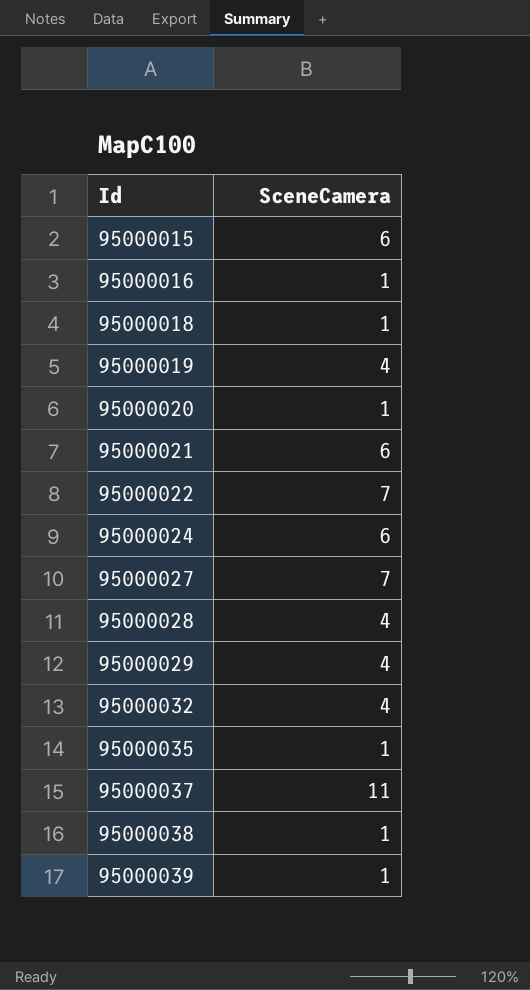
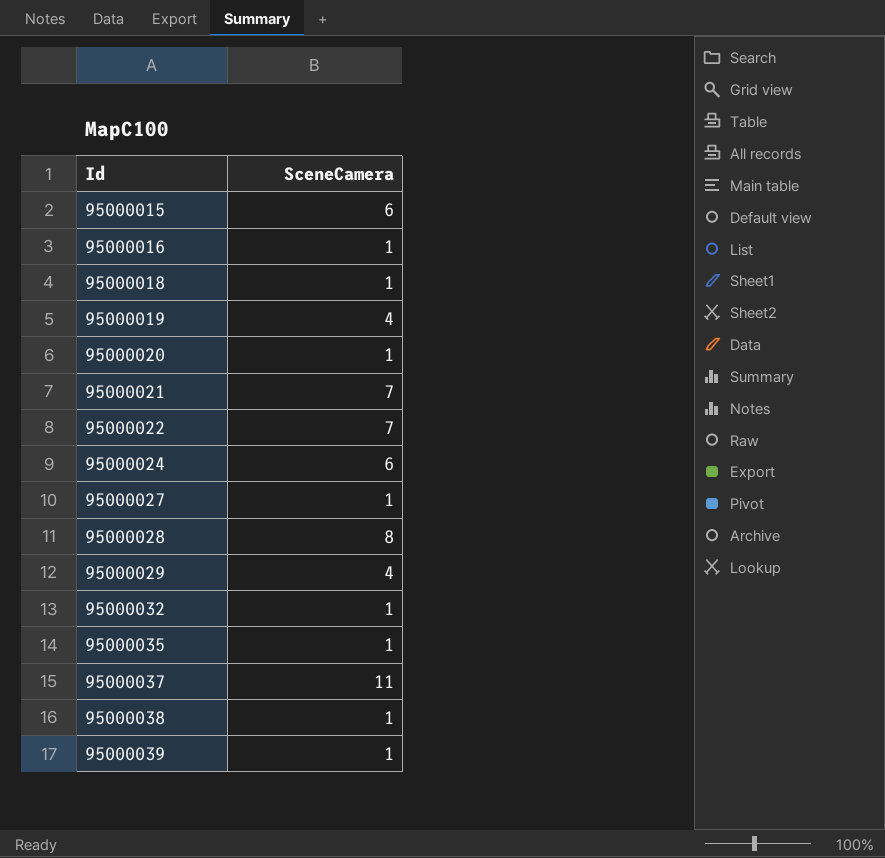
95000021 | SceneCamera: 6 -> 7
95000027 | SceneCamera: 7 -> 1
95000028 | SceneCamera: 4 -> 8
95000032 | SceneCamera: 4 -> 1

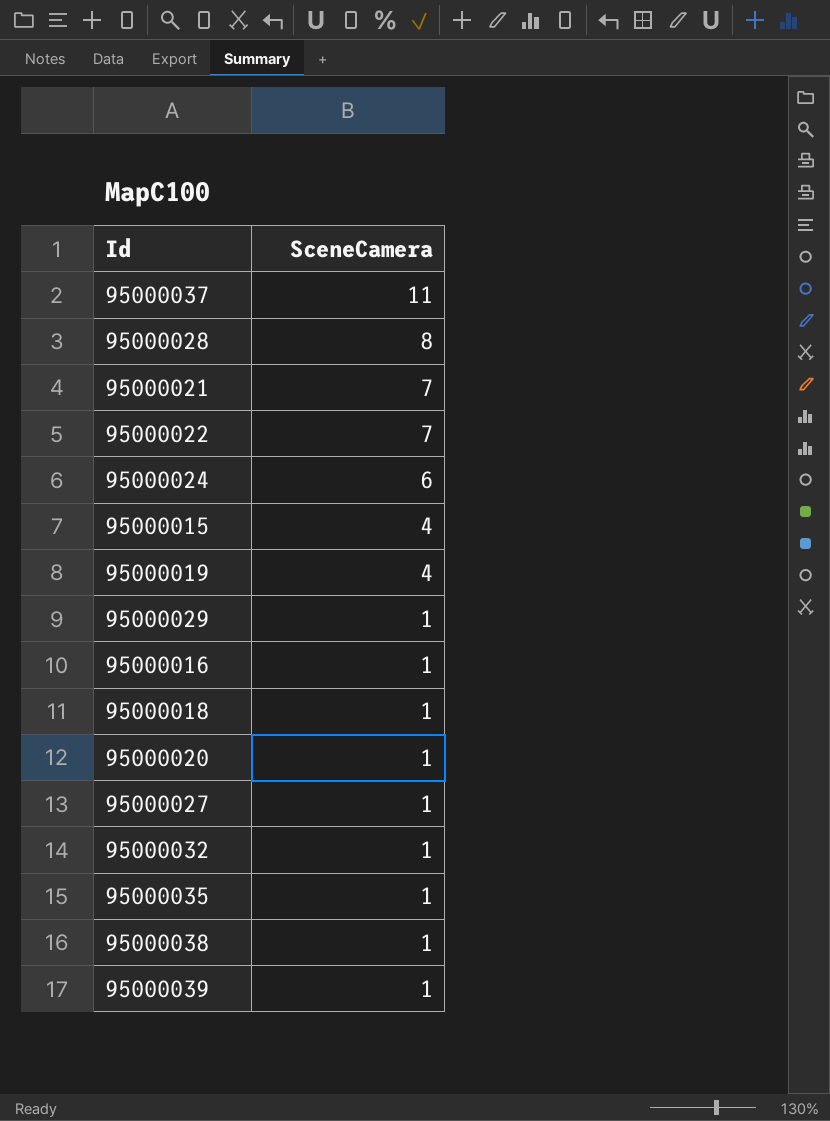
row order: Id ascending -> SceneCamera descending
95000015 | SceneCamera: 6 -> 4
95000029 | SceneCamera: 4 -> 1

